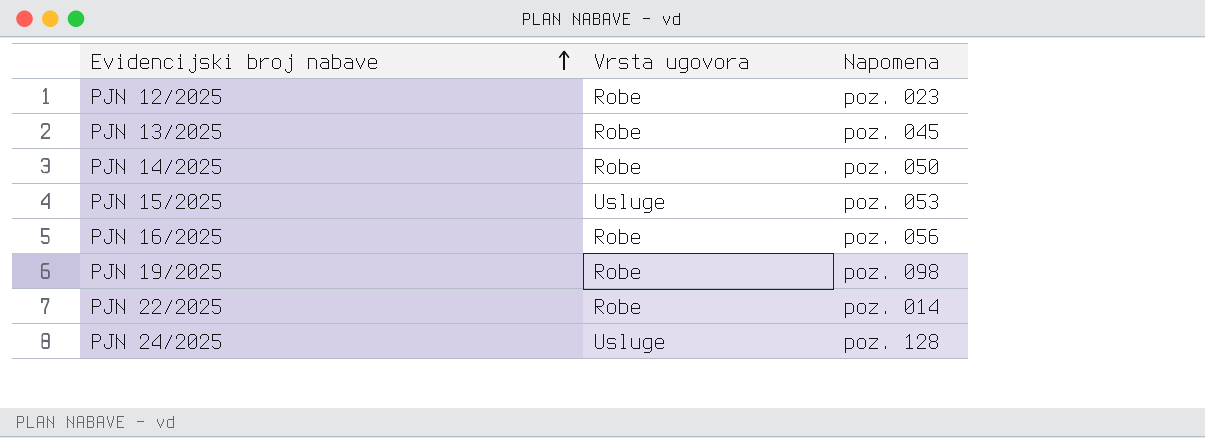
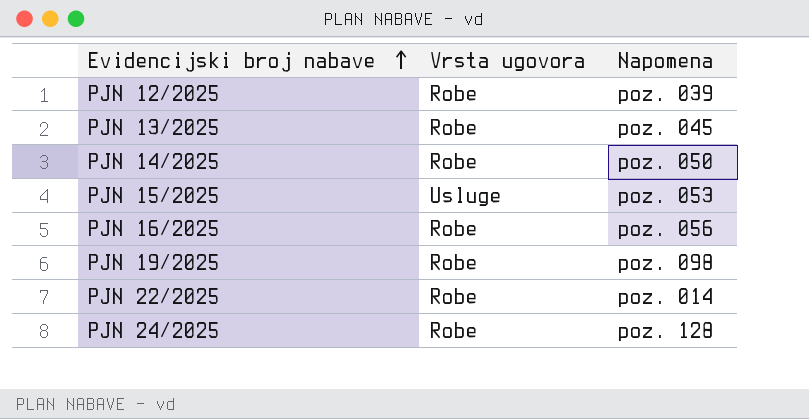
PJN 12/2025 | Napomena: poz. 023 -> poz. 039
PJN 24/2025 | Vrsta ugovora: Usluge -> Robe

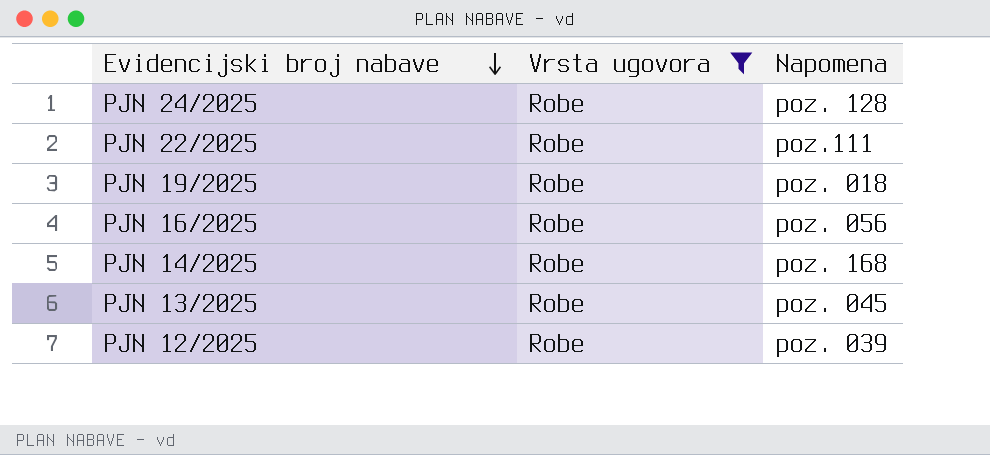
filter: none -> Vrsta ugovora = Robe
row order: Evidencijski broj nabave ascending -> Evidencijski broj nabave descending
PJN 22/2025 | Napomena: poz. 014 -> poz.111
PJN 19/2025 | Napomena: poz. 098 -> poz. 018
PJN 14/2025 | Napomena: poz. 050 -> poz. 168

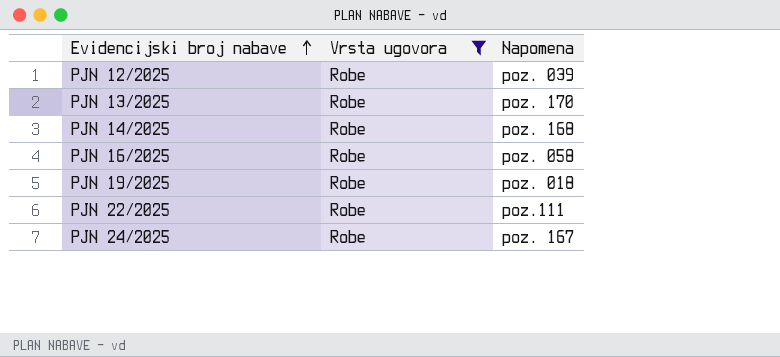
row order: Evidencijski broj nabave descending -> Evidencijski broj nabave ascending
PJN 13/2025 | Napomena: poz. 045 -> poz. 170
PJN 16/2025 | Napomena: poz. 056 -> poz. 058
PJN 24/2025 | Napomena: poz. 128 -> poz. 167

